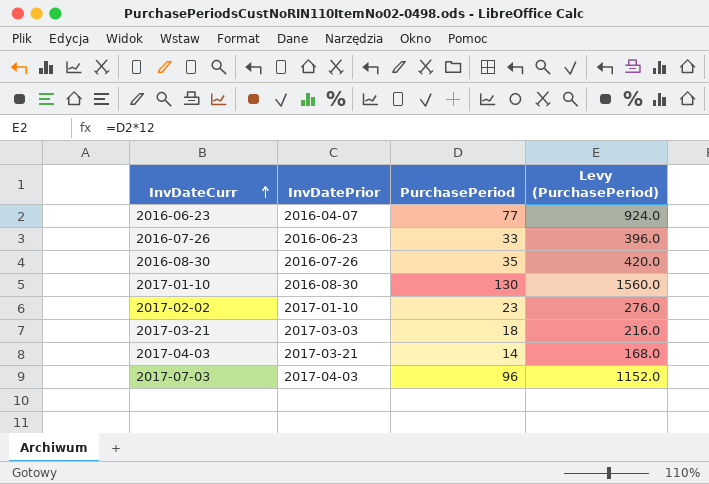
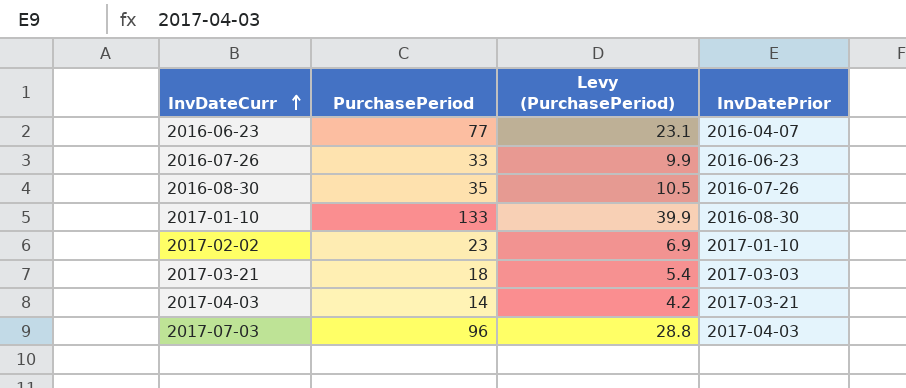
column Levy (PurchasePeriod) | formula: [PurchasePeriod] * 12 -> [PurchasePeriod] * 0.3
column InvDatePrior | position: 2 -> 4
2017-01-10 | PurchasePeriod: 130 -> 133

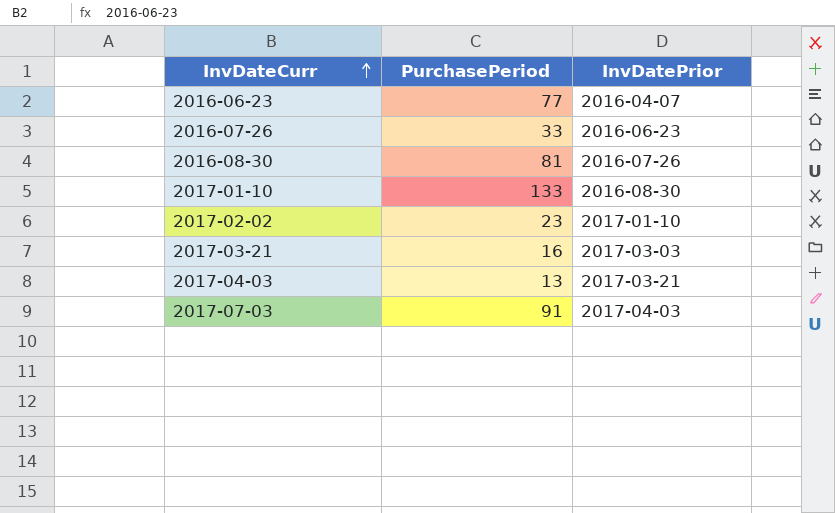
column Levy (PurchasePeriod) | formula: [PurchasePeriod] * 0.3 -> none
2016-08-30 | PurchasePeriod: 35 -> 81
2017-03-21 | PurchasePeriod: 18 -> 16
2017-04-03 | PurchasePeriod: 14 -> 13
2017-07-03 | PurchasePeriod: 96 -> 91

